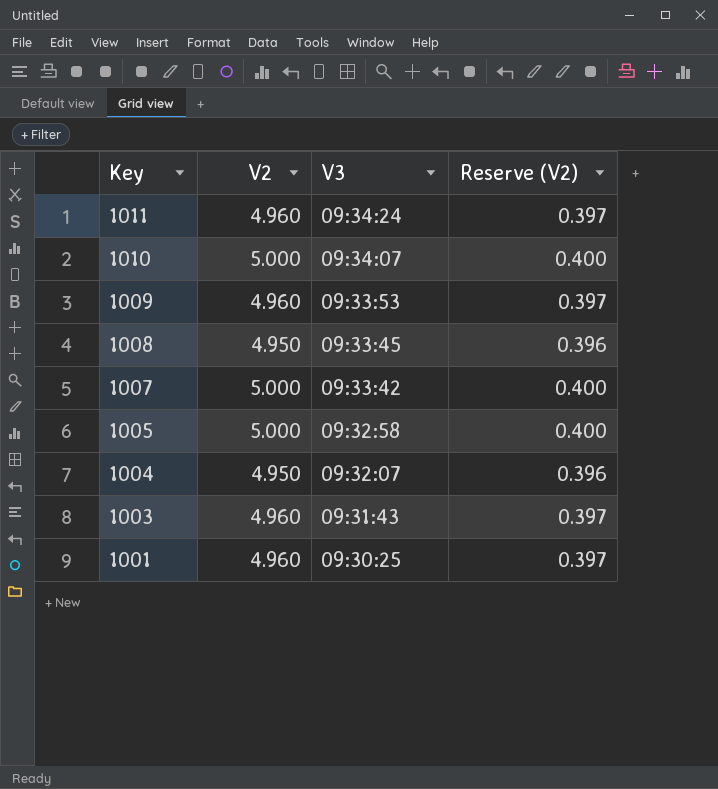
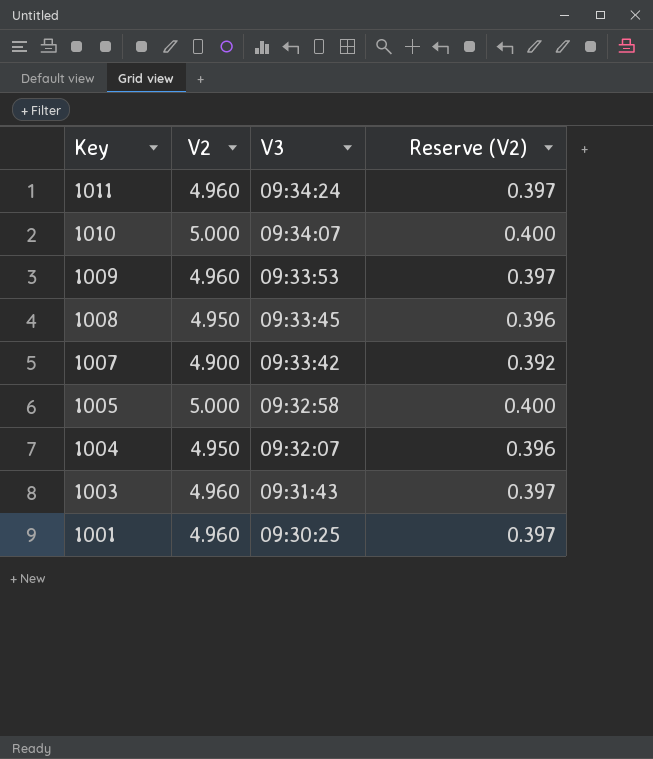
1007 | V2: 5.000 -> 4.900
1007 | Reserve (V2): 0.400 -> 0.392

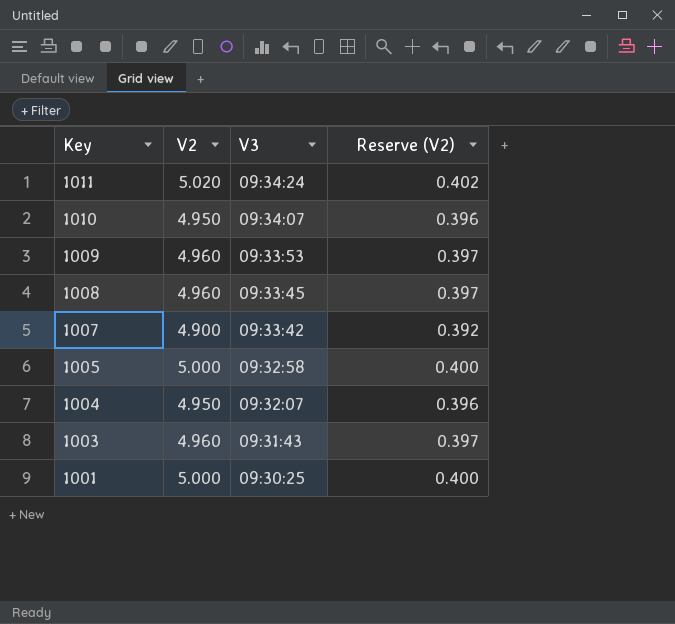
1011 | V2: 4.960 -> 5.020
1011 | Reserve (V2): 0.397 -> 0.402
1010 | V2: 5.000 -> 4.950
1010 | Reserve (V2): 0.400 -> 0.396
1008 | V2: 4.950 -> 4.960
1008 | Reserve (V2): 0.396 -> 0.397
1001 | V2: 4.960 -> 5.000
1001 | Reserve (V2): 0.397 -> 0.400

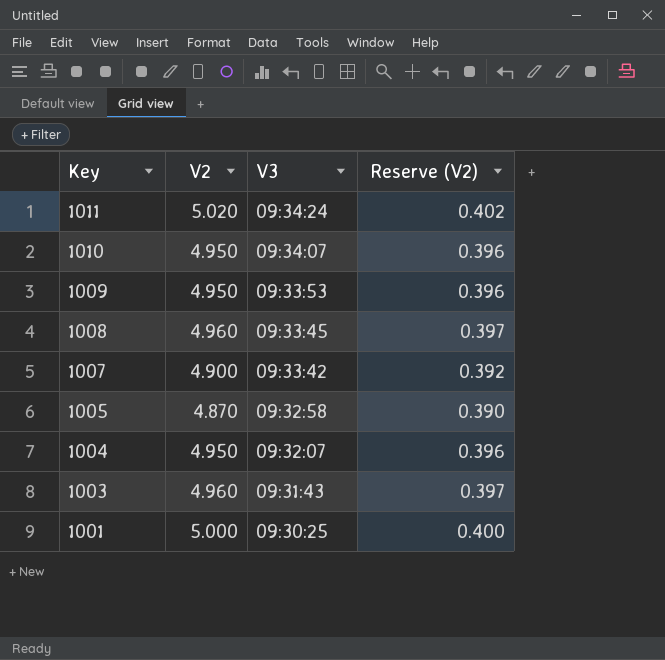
1009 | V2: 4.960 -> 4.950
1009 | Reserve (V2): 0.397 -> 0.396
1005 | V2: 5.000 -> 4.870
1005 | Reserve (V2): 0.400 -> 0.390

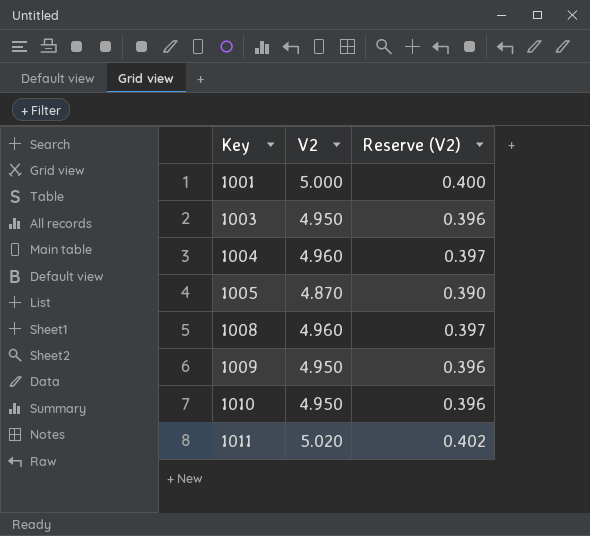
row order: Key descending -> Key ascending
column V3 | position: 3 -> none
row 1007: 4.900 | 09:33:42 | 0.392 -> none
1003 | V2: 4.960 -> 4.950
1003 | Reserve (V2): 0.397 -> 0.396
1004 | V2: 4.950 -> 4.960
1004 | Reserve (V2): 0.396 -> 0.397

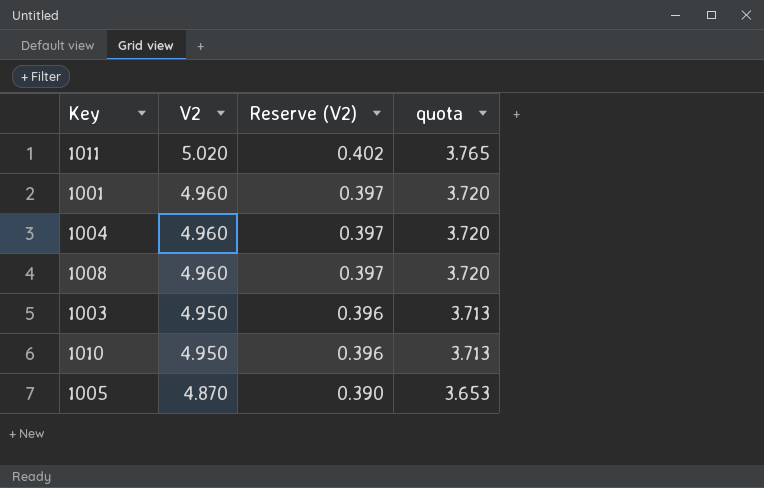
row order: Key ascending -> V2 descending
column quota | formula: none -> [V2] * 0.75
row 1009: 4.950 | 0.396 -> none
1001 | V2: 5.000 -> 4.960
1001 | Reserve (V2): 0.400 -> 0.397

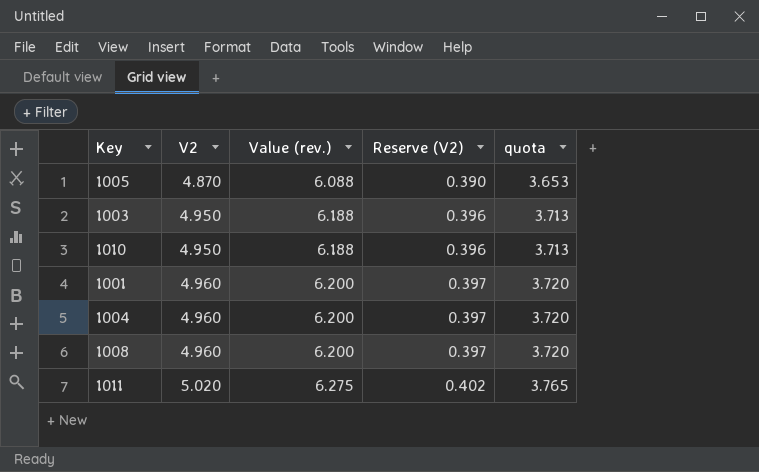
row order: V2 descending -> V2 ascending
column Value (rev.) | formula: none -> [V2] * 1.25

